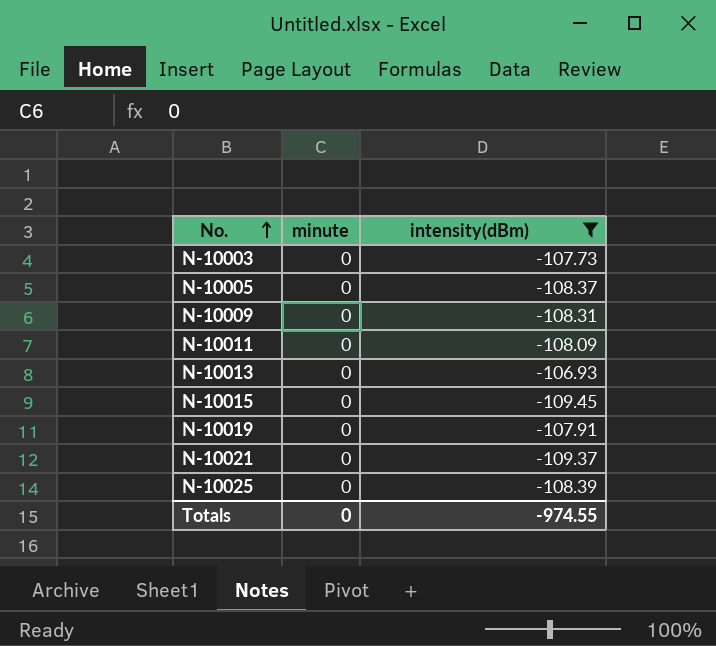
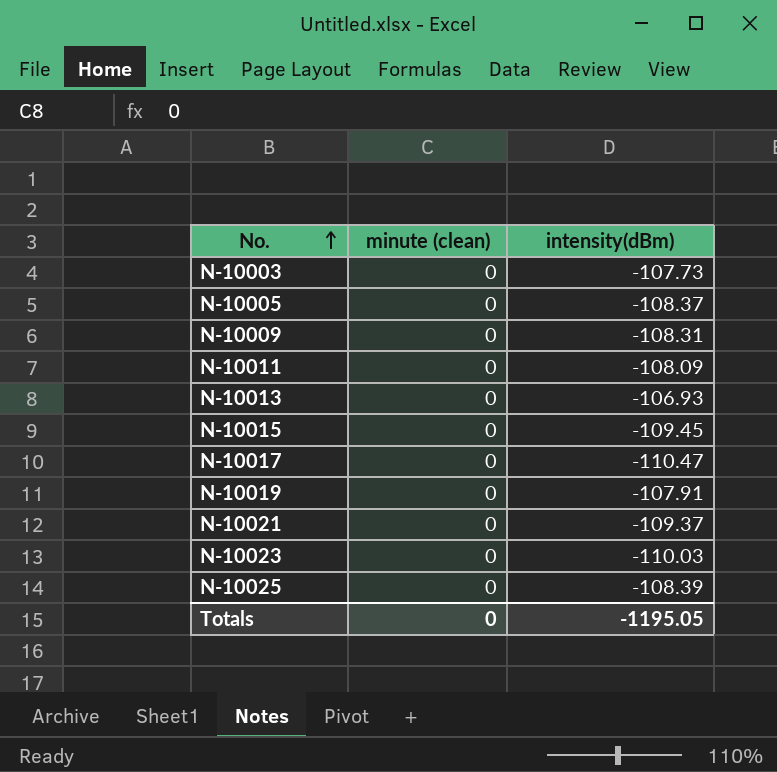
filter: intensity(dBm) >= -109.45 -> none
column name: minute -> minute (clean)
Totals | intensity(dBm): -974.55 -> -1195.05

